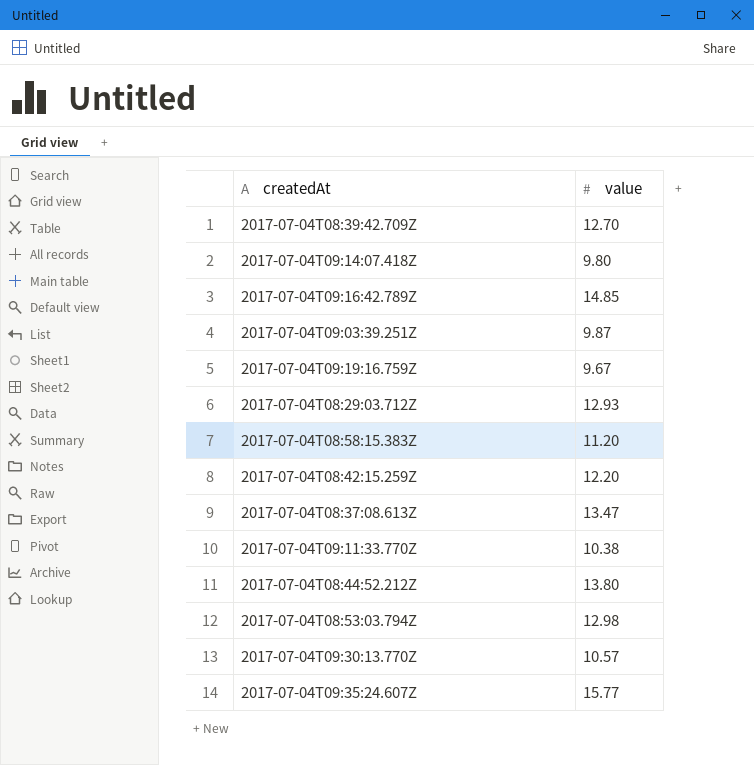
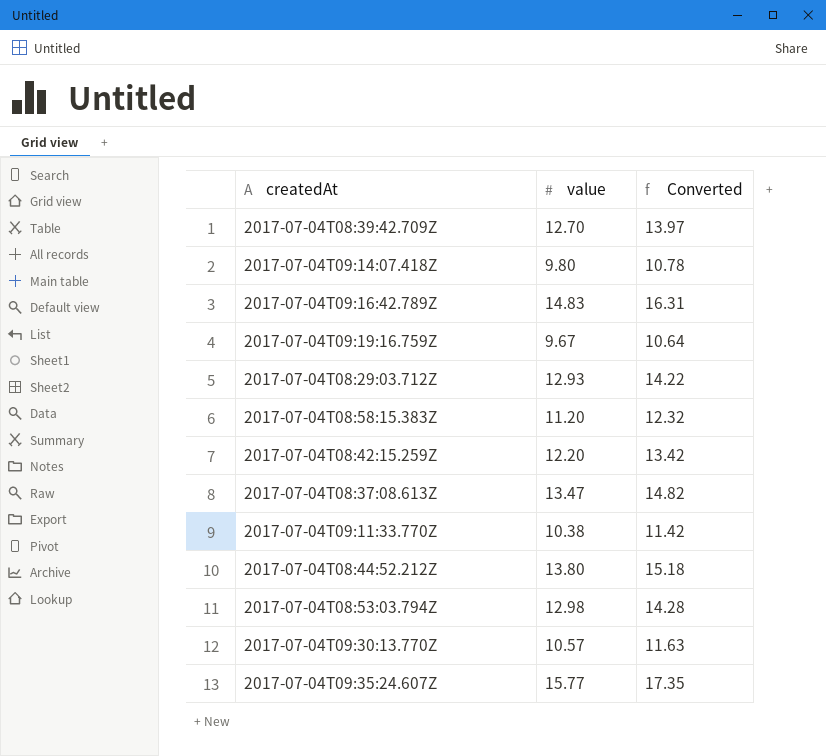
column Converted | formula: none -> [value] * 1.1
row 2017-07-04T09:03:39.251Z: 9.87 -> none
2017-07-04T09:16:42.789Z | value: 14.85 -> 14.83

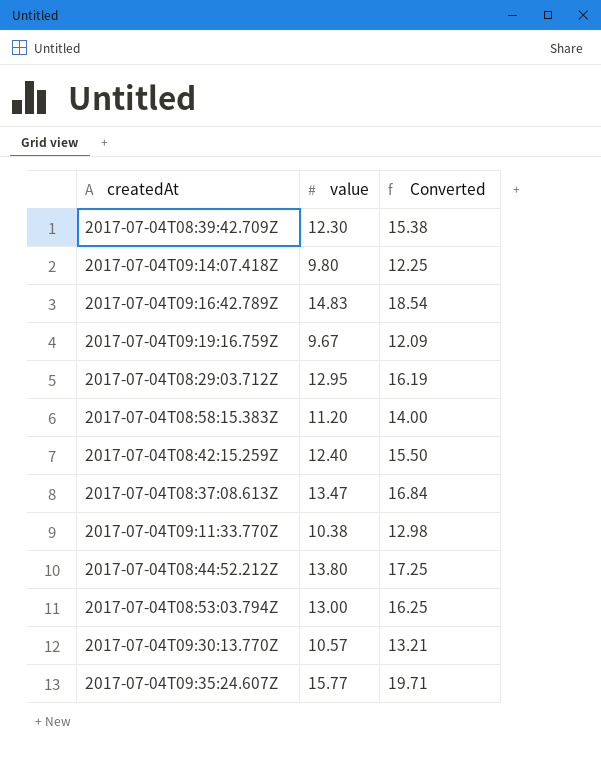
column Converted | formula: [value] * 1.1 -> [value] * 1.25
2017-07-04T08:39:42.709Z | value: 12.70 -> 12.30
2017-07-04T08:29:03.712Z | value: 12.93 -> 12.95
2017-07-04T08:42:15.259Z | value: 12.20 -> 12.40
2017-07-04T08:53:03.794Z | value: 12.98 -> 13.00

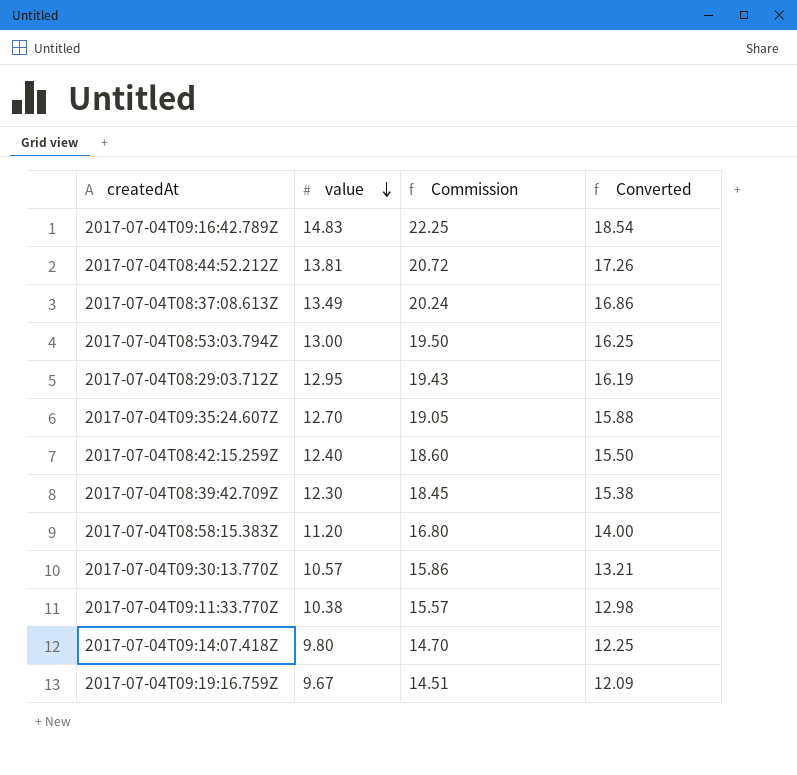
row order: none -> value descending
column Commission | formula: none -> [value] * 1.5
2017-07-04T08:44:52.212Z | value: 13.80 -> 13.81
2017-07-04T08:44:52.212Z | Converted: 17.25 -> 17.26
2017-07-04T08:37:08.613Z | value: 13.47 -> 13.49
2017-07-04T08:37:08.613Z | Converted: 16.84 -> 16.86
2017-07-04T09:35:24.607Z | value: 15.77 -> 12.70
2017-07-04T09:35:24.607Z | Converted: 19.71 -> 15.88

